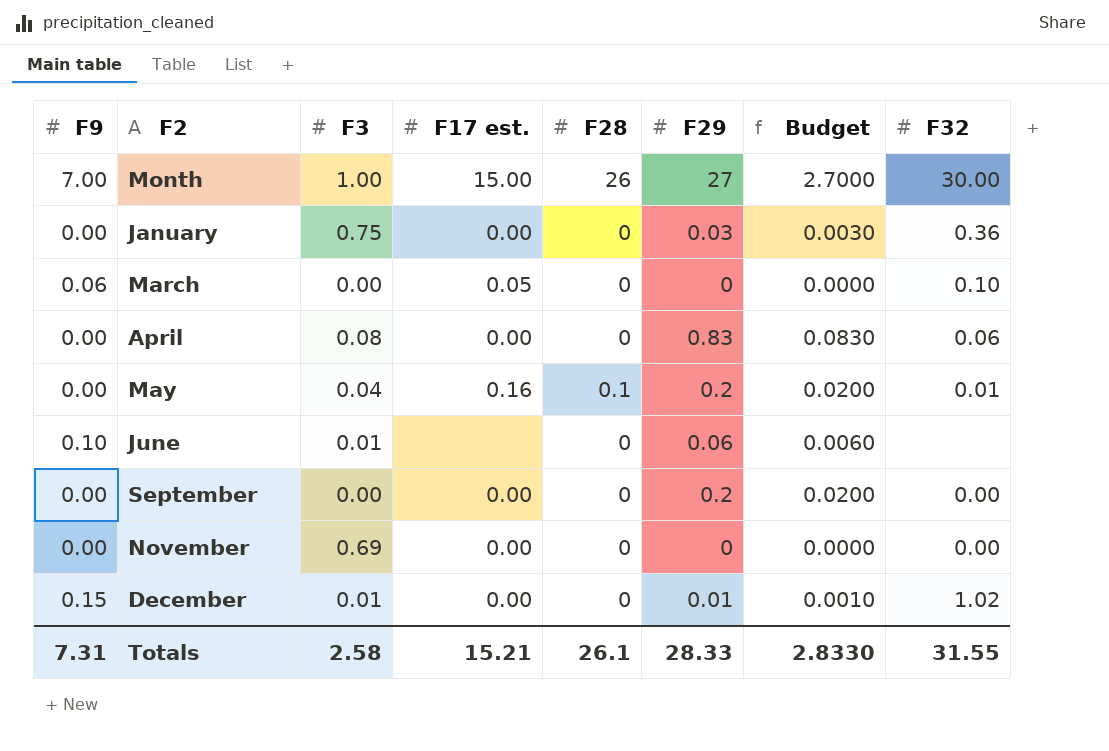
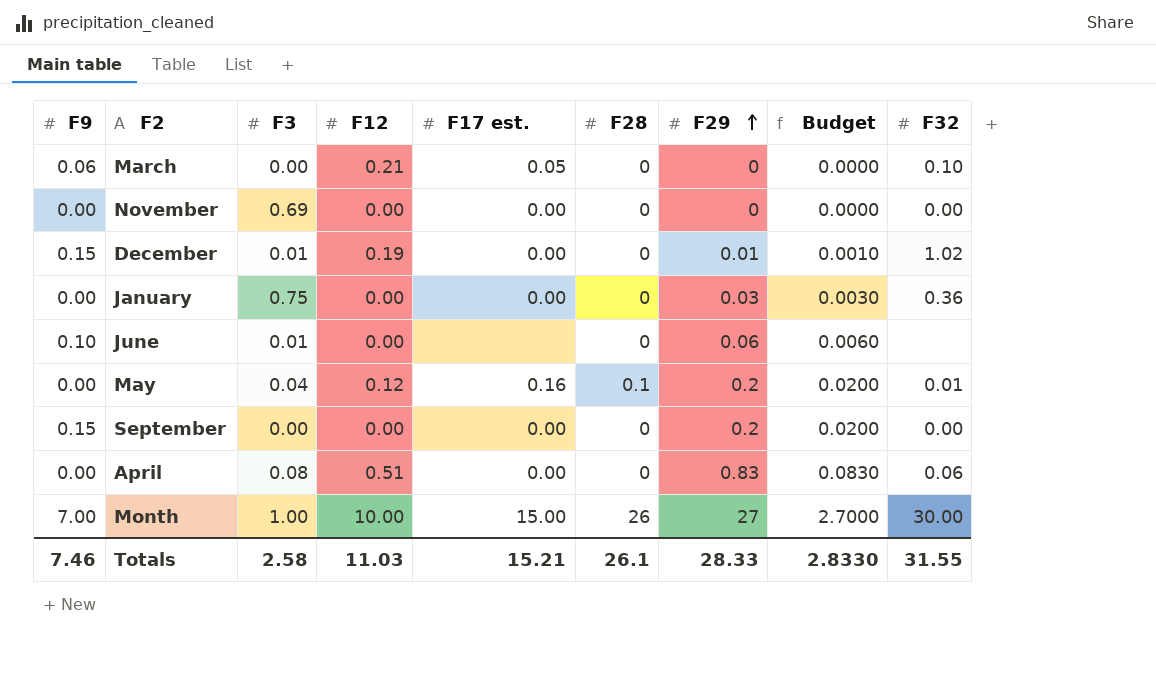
row order: none -> F29 ascending
column F12 | position: none -> 4
September | F9: 0.00 -> 0.15
Totals | F9: 7.31 -> 7.46

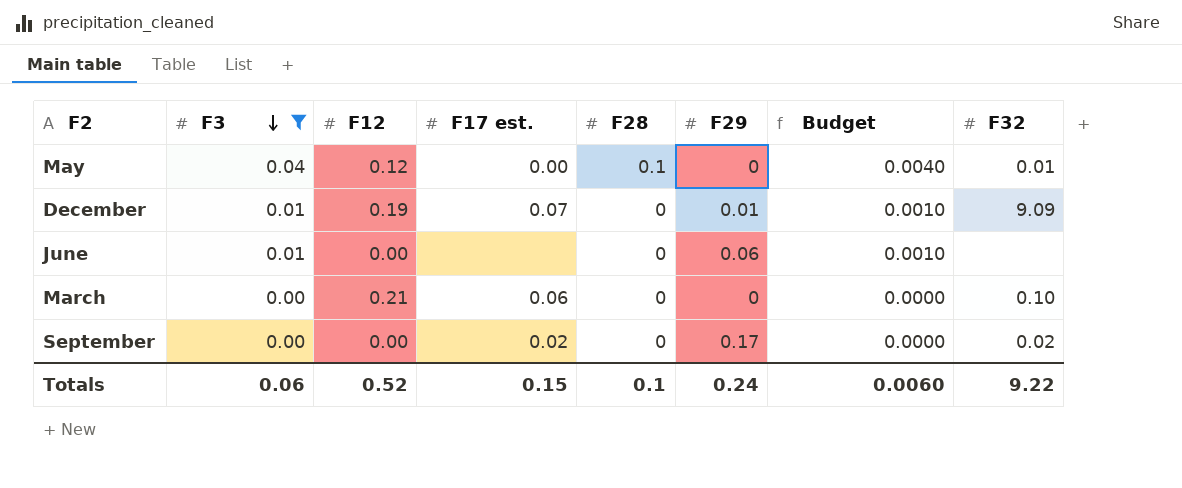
filter: none -> F3 <= 0.04
row order: F29 ascending -> F3 descending
column F9 | position: 1 -> none
column Budget | formula: [F29] * 0.1 -> [F3] * 0.1
May | F17 est.: 0.16 -> 0.00
May | F29: 0.2 -> 0
December | F17 est.: 0.00 -> 0.07
December | F32: 1.02 -> 9.09
March | F17 est.: 0.05 -> 0.06
September | F17 est.: 0.00 -> 0.02
September | F29: 0.2 -> 0.17
September | F32: 0.00 -> 0.02
Totals | F3: 2.58 -> 0.06
Totals | F12: 11.03 -> 0.52
Totals | F17 est.: 15.21 -> 0.15
Totals | F28: 26.1 -> 0.1
Totals | F29: 28.33 -> 0.24
Totals | Budget: 2.8330 -> 0.0060
Totals | F32: 31.55 -> 9.22

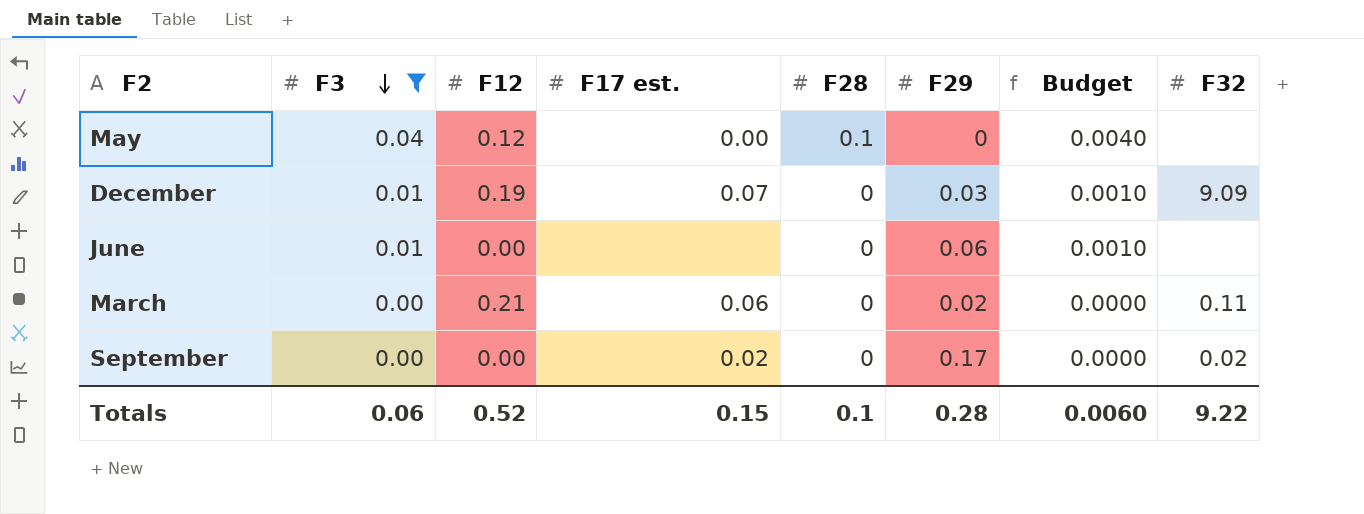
May | F32: 0.01 -> none
December | F29: 0.01 -> 0.03
March | F29: 0 -> 0.02
March | F32: 0.10 -> 0.11
Totals | F29: 0.24 -> 0.28

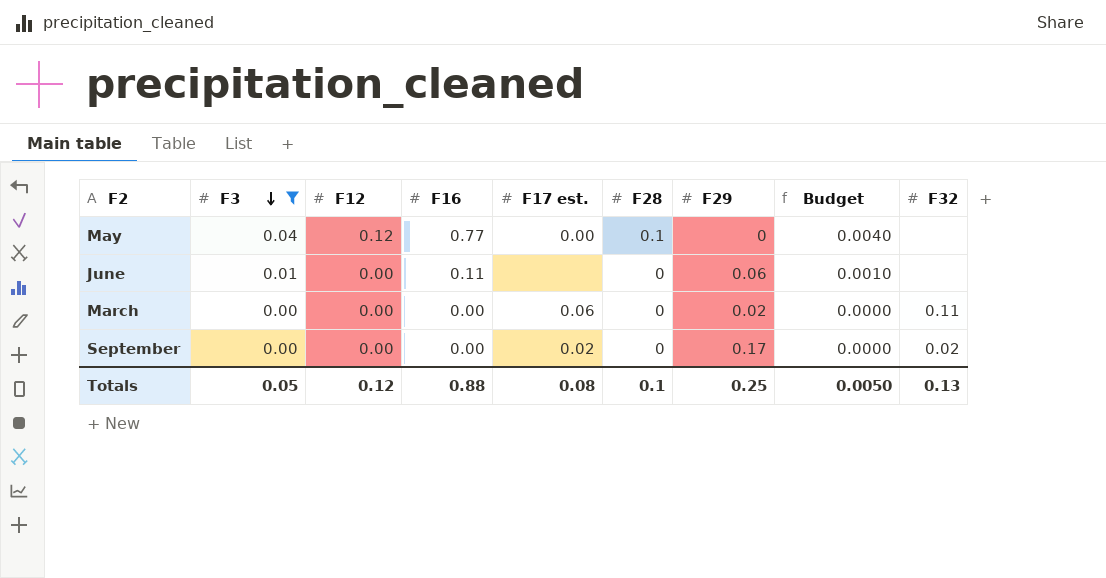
column F16 | position: none -> 4
row December: 0.01 | 0.19 | 0.07 | 0 | 0.03 | 0.0010 | 9.09 -> none
March | F12: 0.21 -> 0.00
Totals | F3: 0.06 -> 0.05
Totals | F12: 0.52 -> 0.12
Totals | F17 est.: 0.15 -> 0.08
Totals | F29: 0.28 -> 0.25
Totals | Budget: 0.0060 -> 0.0050
Totals | F32: 9.22 -> 0.13

